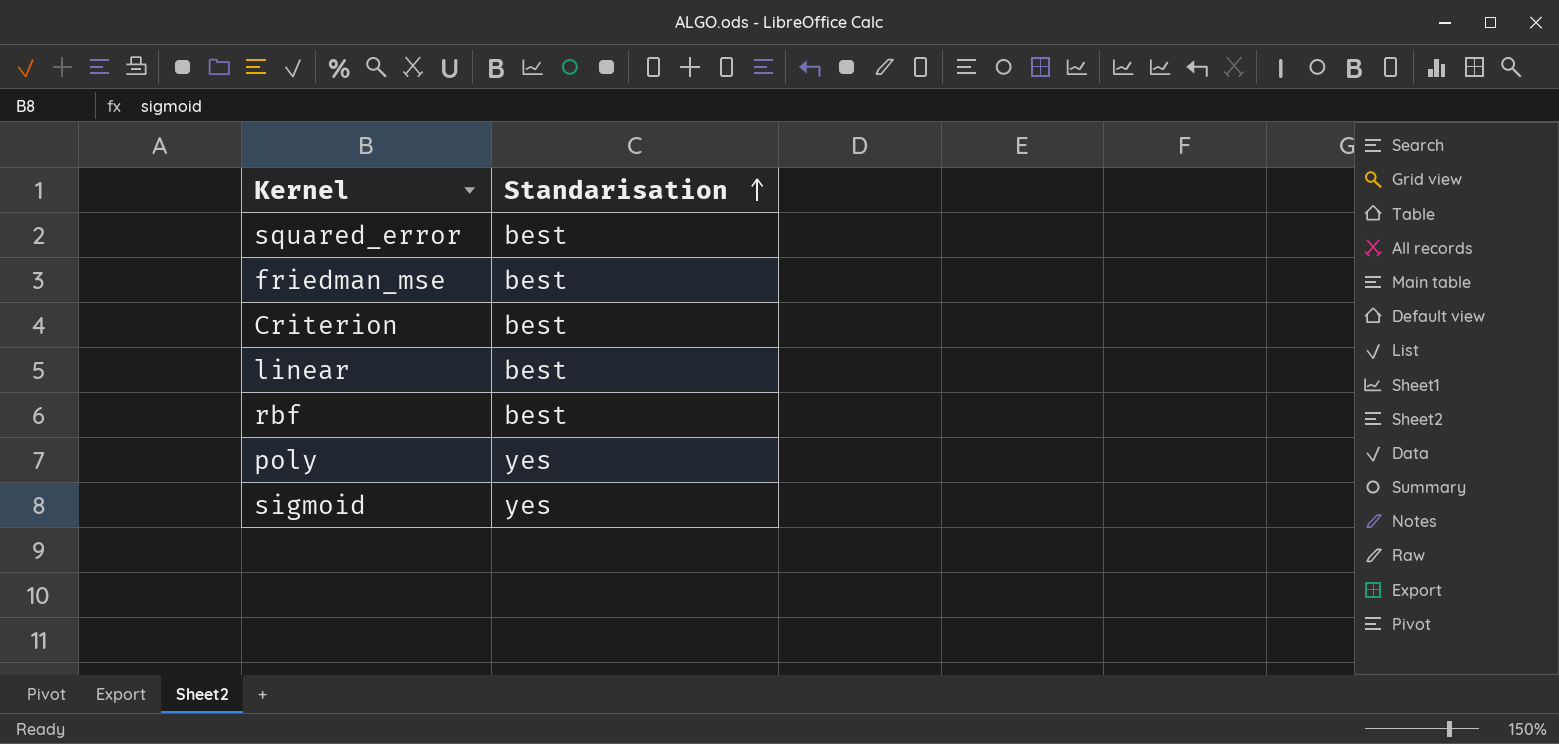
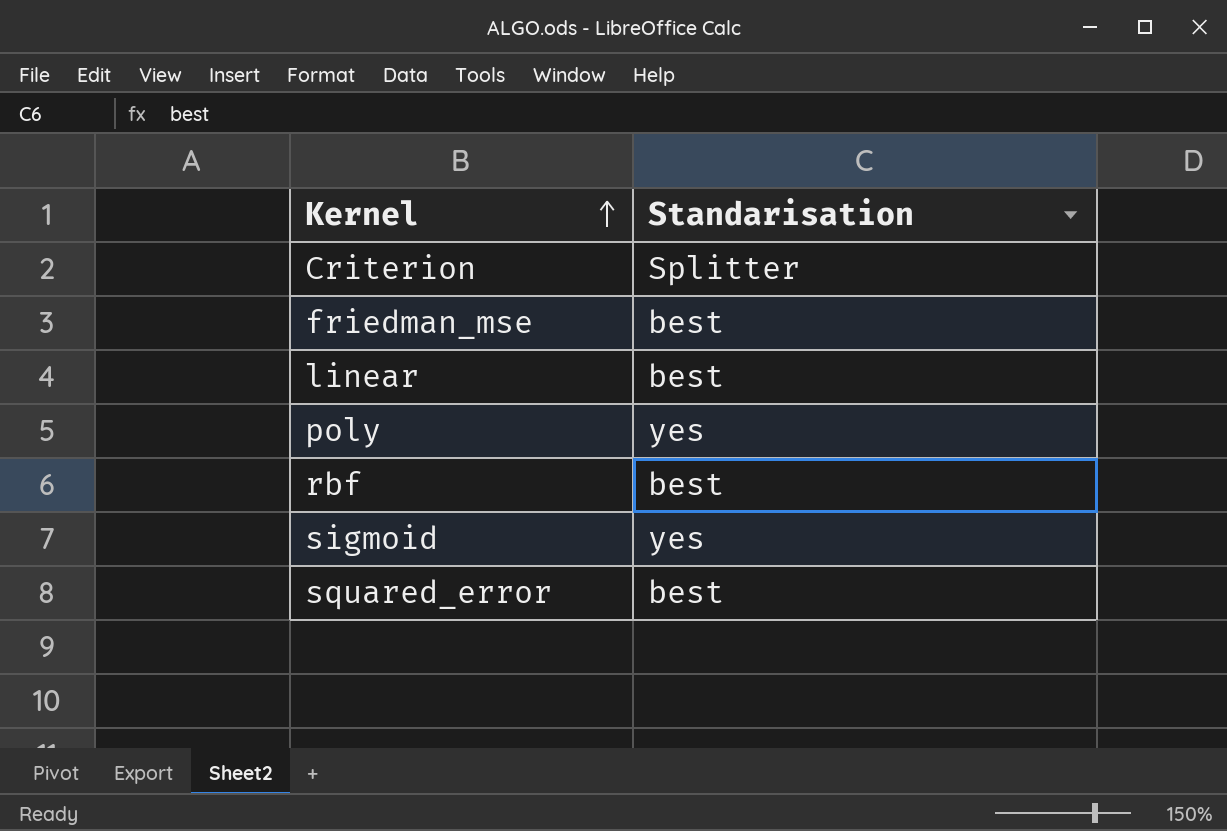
row order: Standarisation ascending -> Kernel ascending
Criterion | Standarisation: best -> Splitter

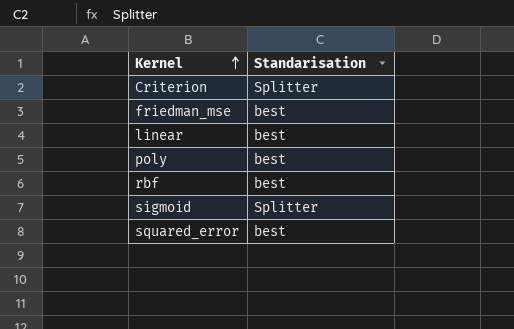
poly | Standarisation: yes -> best
sigmoid | Standarisation: yes -> Splitter

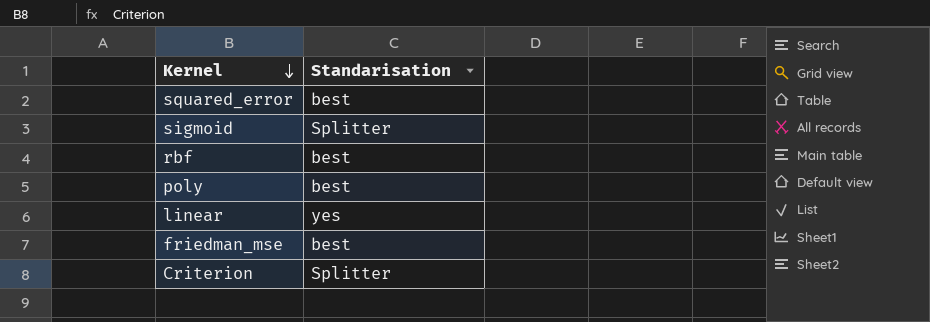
row order: Kernel ascending -> Kernel descending
linear | Standarisation: best -> yes

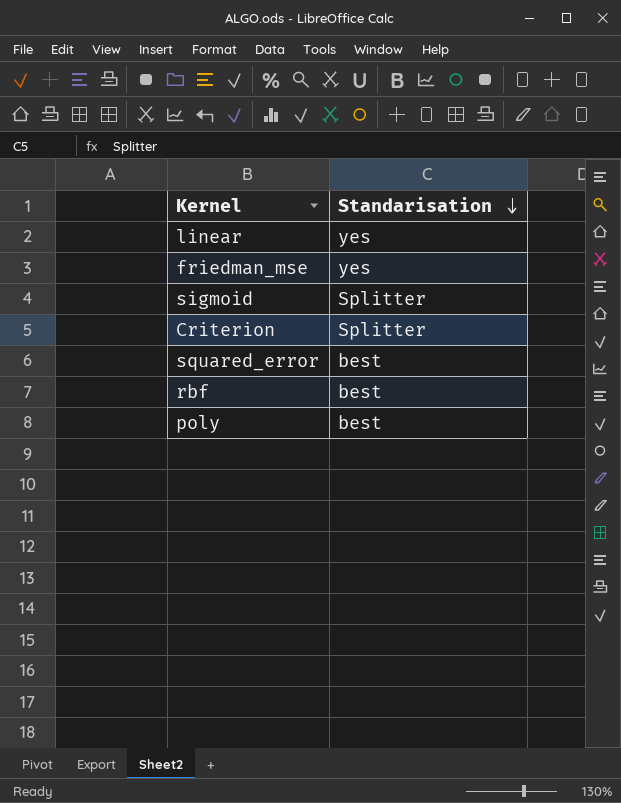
row order: Kernel descending -> Standarisation descending
friedman_mse | Standarisation: best -> yes

